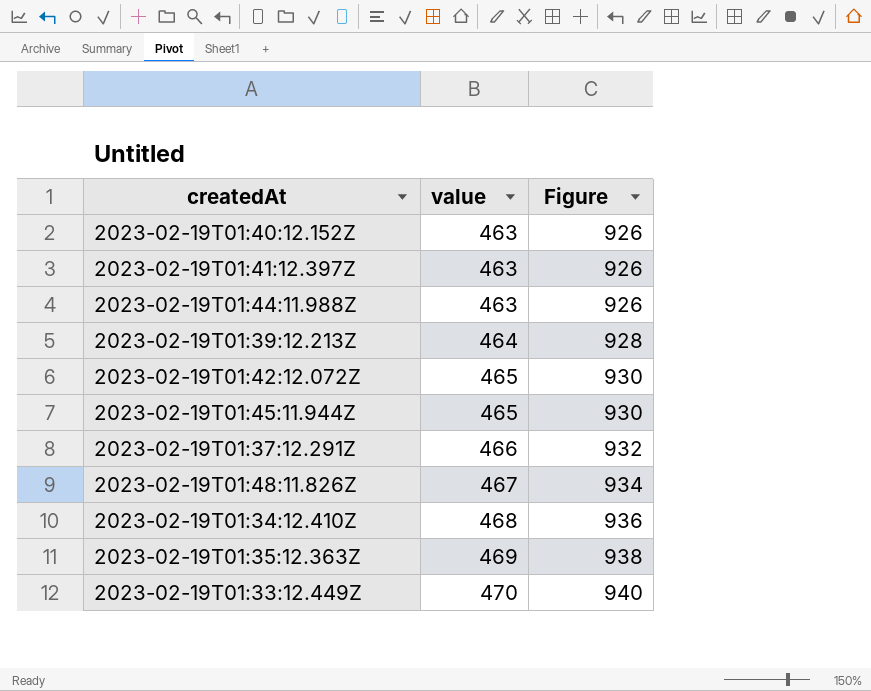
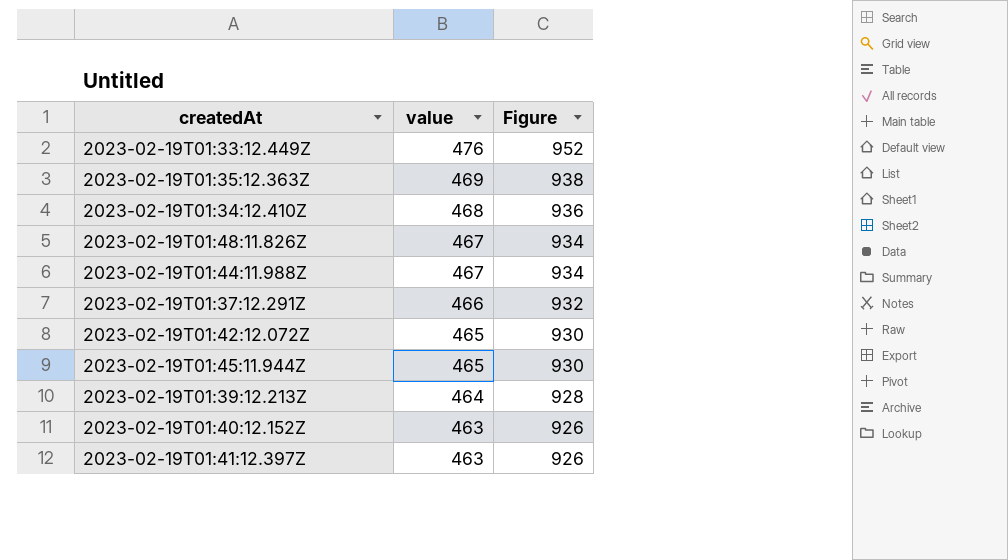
row order: value ascending -> value descending
2023-02-19T01:33:12.449Z | value: 470 -> 476
2023-02-19T01:33:12.449Z | Figure: 940 -> 952
2023-02-19T01:44:11.988Z | value: 463 -> 467
2023-02-19T01:44:11.988Z | Figure: 926 -> 934

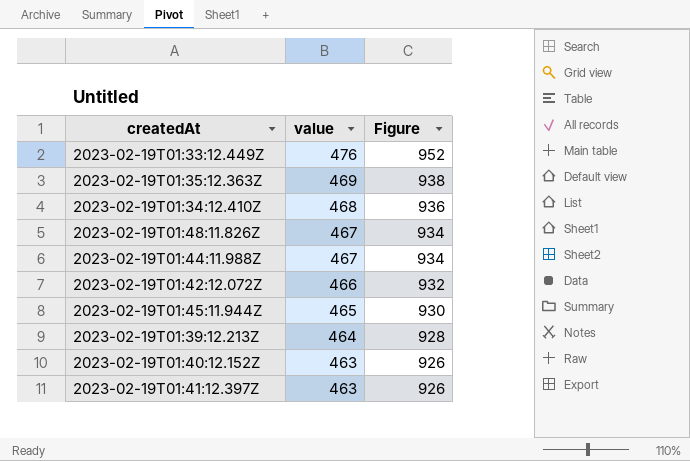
row 2023-02-19T01:37:12.291Z: 466 | 932 -> none
2023-02-19T01:42:12.072Z | value: 465 -> 466
2023-02-19T01:42:12.072Z | Figure: 930 -> 932

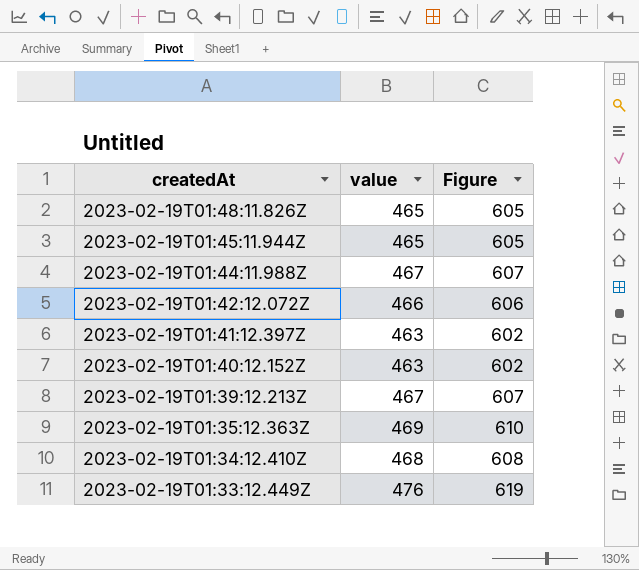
row order: value descending -> createdAt descending
column Figure | formula: [value] * 2 -> [value] * 1.3
2023-02-19T01:48:11.826Z | value: 467 -> 465
2023-02-19T01:39:12.213Z | value: 464 -> 467

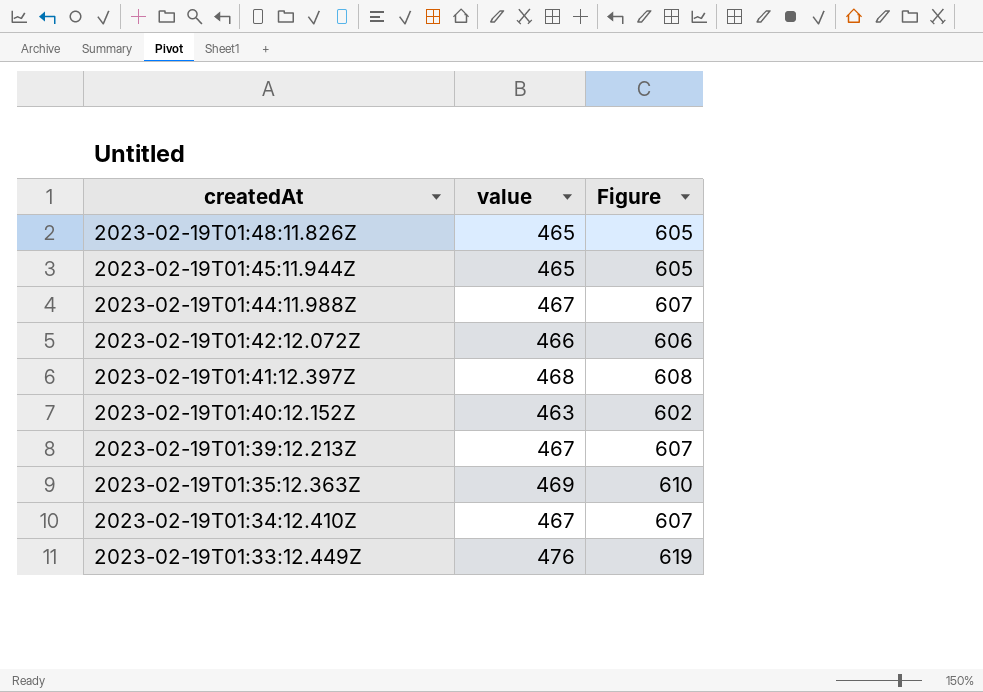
2023-02-19T01:41:12.397Z | value: 463 -> 468
2023-02-19T01:41:12.397Z | Figure: 602 -> 608
2023-02-19T01:34:12.410Z | value: 468 -> 467
2023-02-19T01:34:12.410Z | Figure: 608 -> 607

